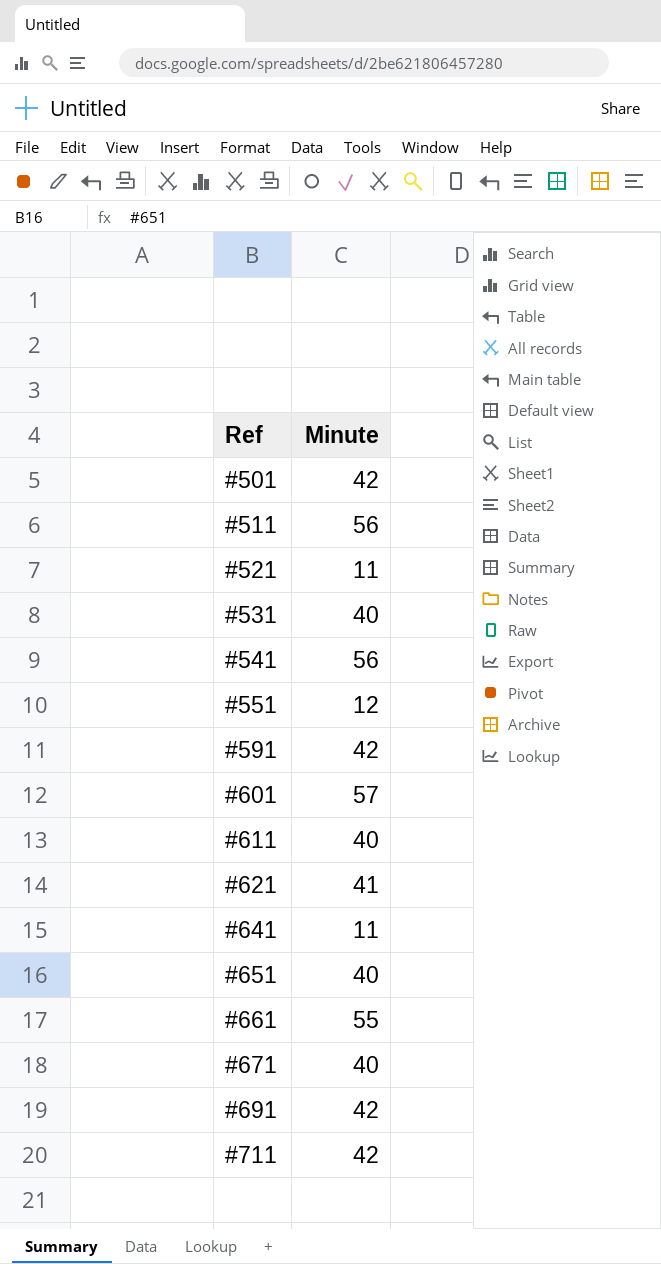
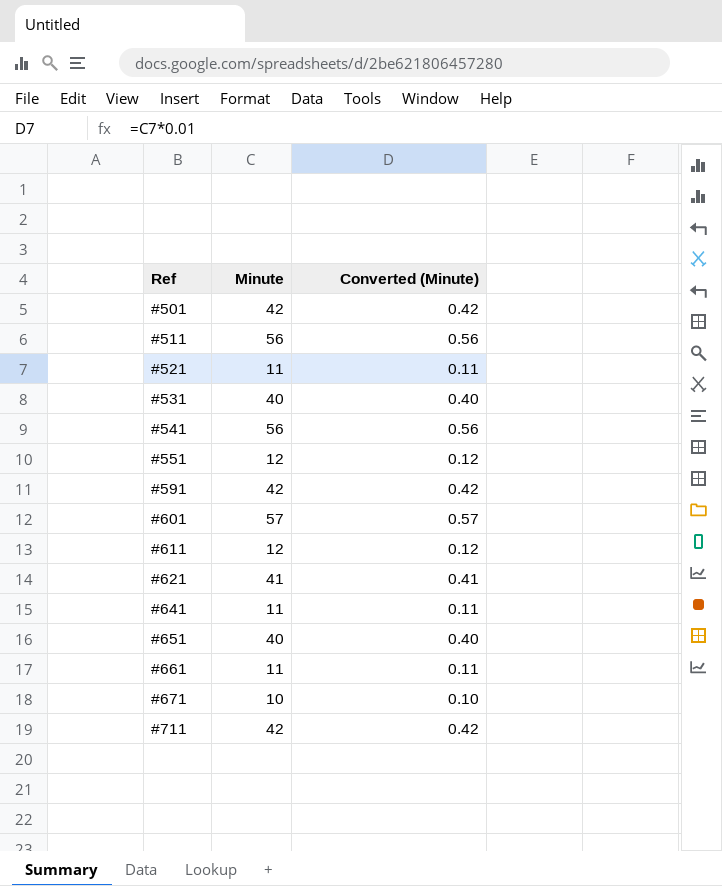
column Converted (Minute) | formula: none -> [Minute] * 0.01
row #691: 42 -> none
#611 | Minute: 40 -> 12
#661 | Minute: 55 -> 11
#671 | Minute: 40 -> 10

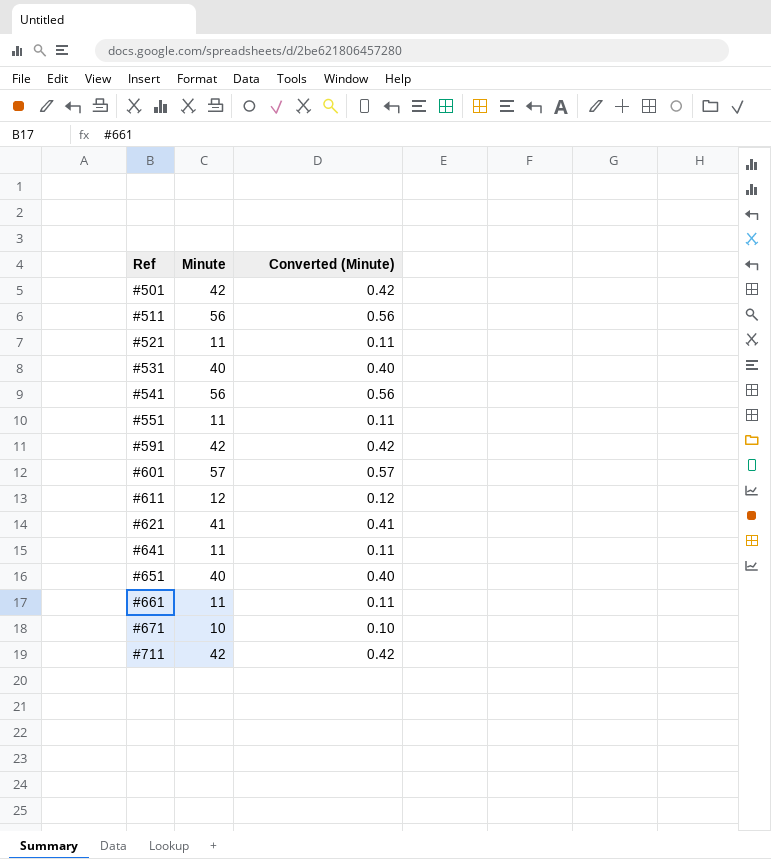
#551 | Minute: 12 -> 11
#551 | Converted (Minute): 0.12 -> 0.11

